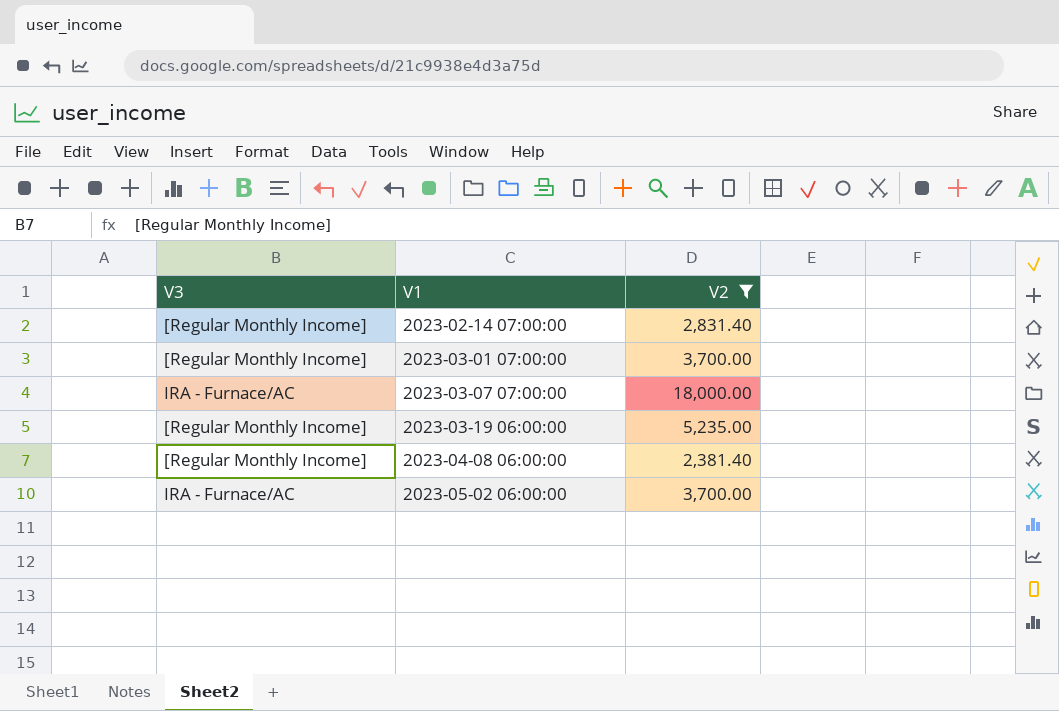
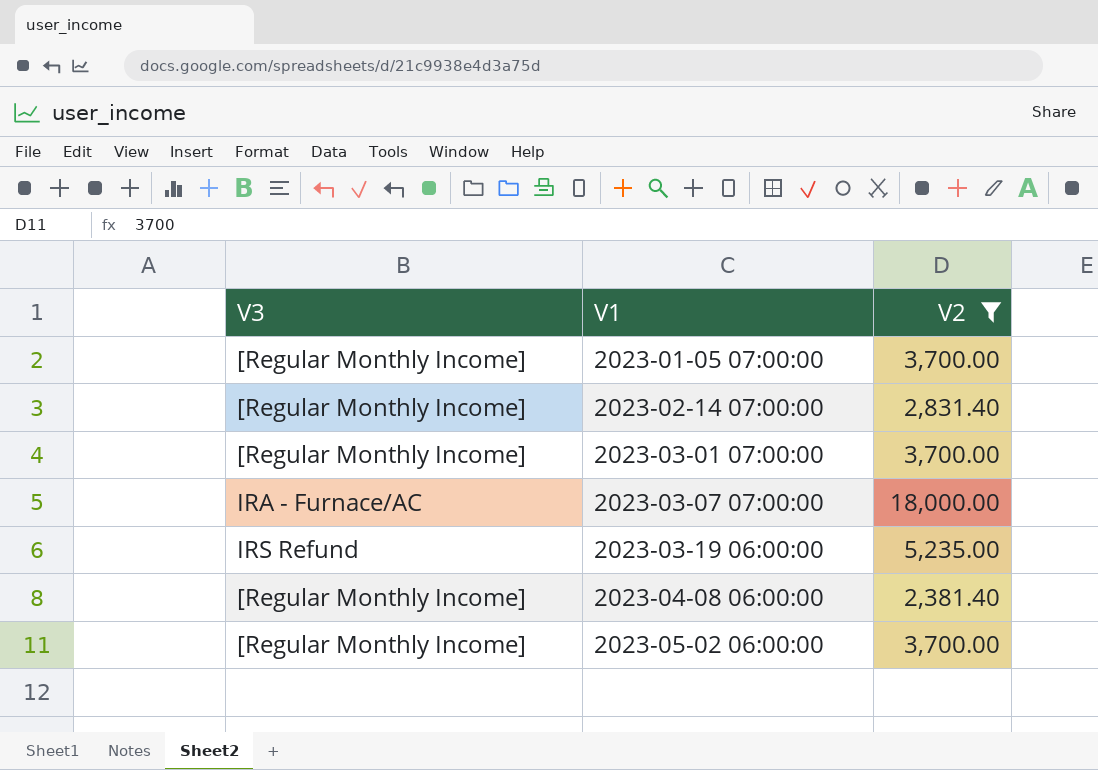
row 2023-01-05 07:00:00: none -> [Regular Monthly Income] | 3,700.00
2023-03-19 06:00:00 | V3: [Regular Monthly Income] -> IRS Refund
2023-05-02 06:00:00 | V3: IRA - Furnace/AC -> [Regular Monthly Income]

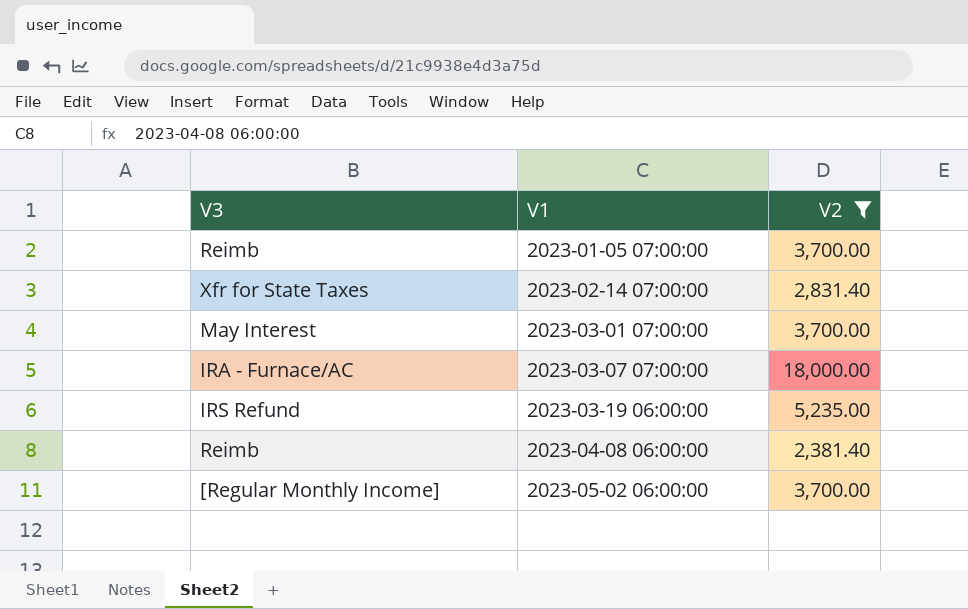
2023-01-05 07:00:00 | V3: [Regular Monthly Income] -> Reimb
2023-02-14 07:00:00 | V3: [Regular Monthly Income] -> Xfr for State Taxes
2023-03-01 07:00:00 | V3: [Regular Monthly Income] -> May Interest
2023-04-08 06:00:00 | V3: [Regular Monthly Income] -> Reimb

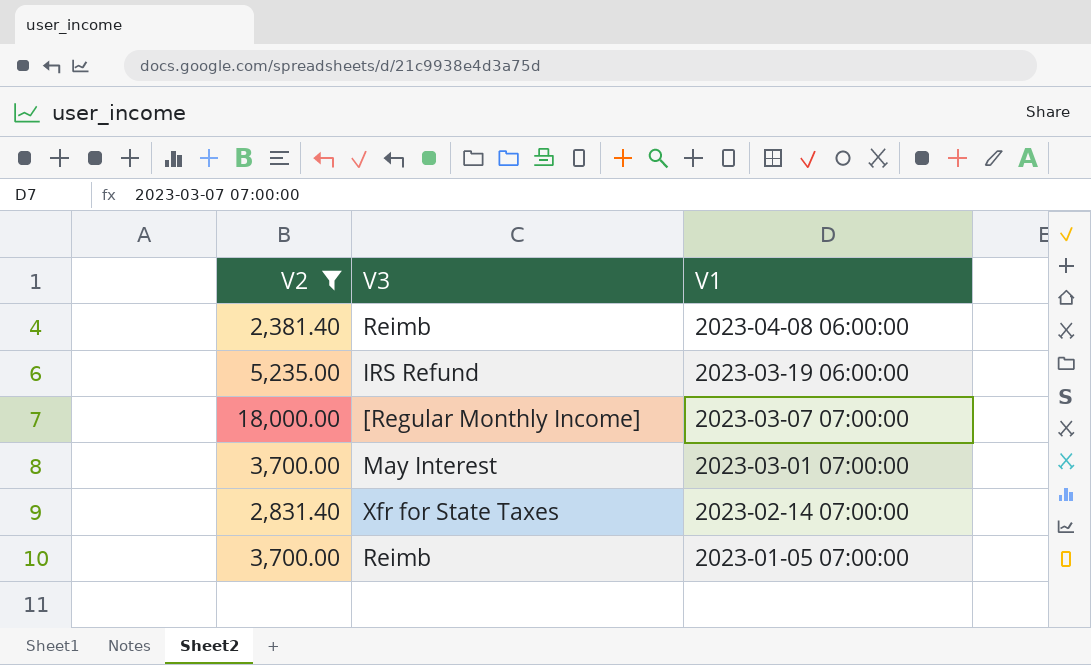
row order: V1 ascending -> V1 descending
column V2 | position: 3 -> 1
row 2023-05-02 06:00:00: [Regular Monthly Income] | 3,700.00 -> none
2023-03-07 07:00:00 | V3: IRA - Furnace/AC -> [Regular Monthly Income]

